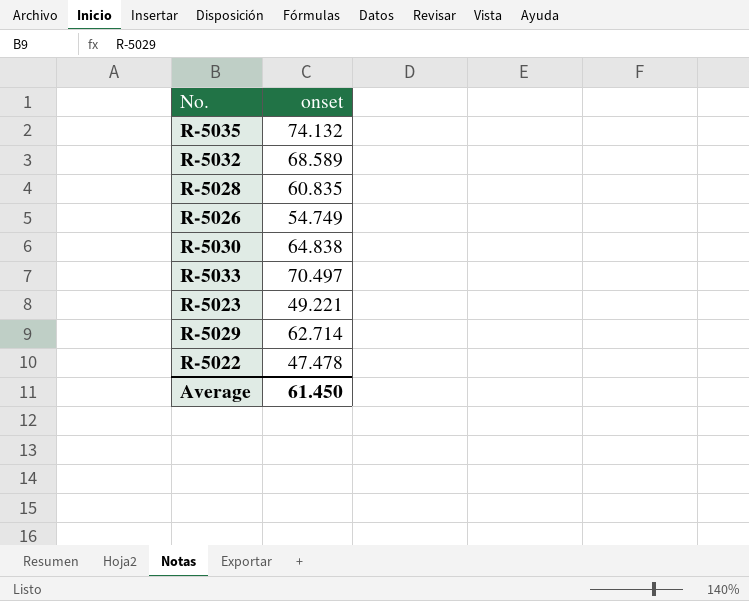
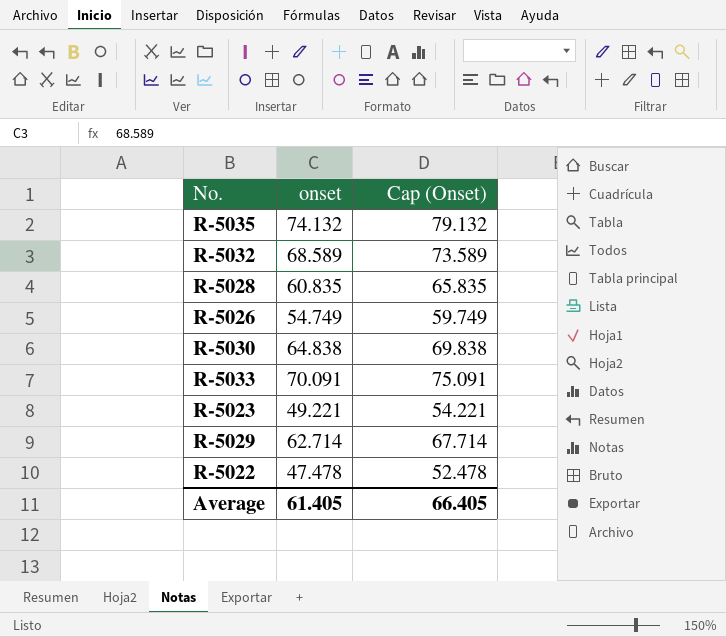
column Cap (Onset) | formula: none -> [onset] + 5
R-5033 | onset: 70.497 -> 70.091
Average | onset: 61.450 -> 61.405

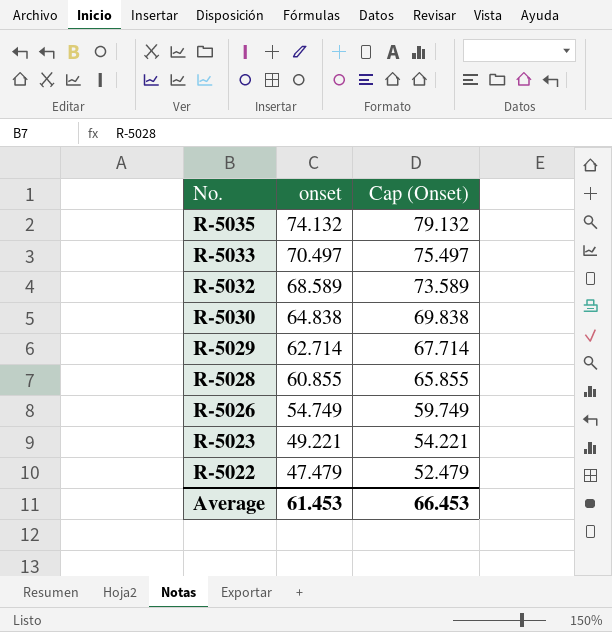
row order: none -> No. descending
R-5033 | onset: 70.091 -> 70.497
R-5033 | Cap (Onset): 75.091 -> 75.497
R-5028 | onset: 60.835 -> 60.855
R-5028 | Cap (Onset): 65.835 -> 65.855
R-5022 | onset: 47.478 -> 47.479
R-5022 | Cap (Onset): 52.478 -> 52.479
Average | onset: 61.405 -> 61.453
Average | Cap (Onset): 66.405 -> 66.453

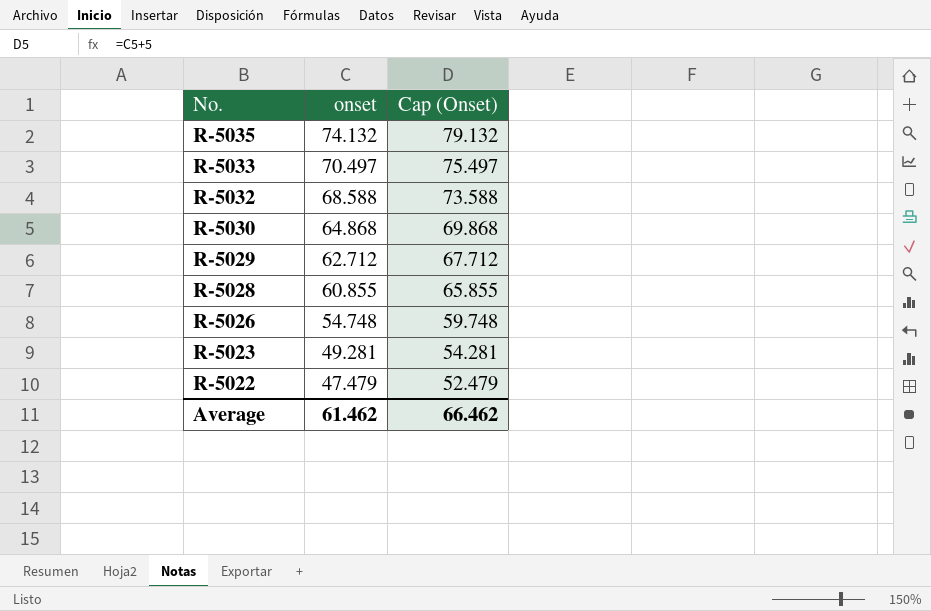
R-5032 | onset: 68.589 -> 68.588
R-5032 | Cap (Onset): 73.589 -> 73.588
R-5030 | onset: 64.838 -> 64.868
R-5030 | Cap (Onset): 69.838 -> 69.868
R-5029 | onset: 62.714 -> 62.712
R-5029 | Cap (Onset): 67.714 -> 67.712
R-5026 | onset: 54.749 -> 54.748
R-5026 | Cap (Onset): 59.749 -> 59.748
R-5023 | onset: 49.221 -> 49.281
R-5023 | Cap (Onset): 54.221 -> 54.281
Average | onset: 61.453 -> 61.462
Average | Cap (Onset): 66.453 -> 66.462

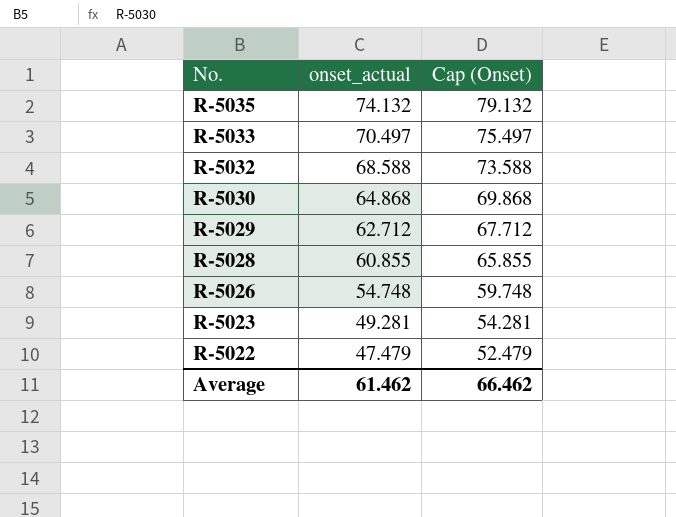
column name: onset -> onset_actual

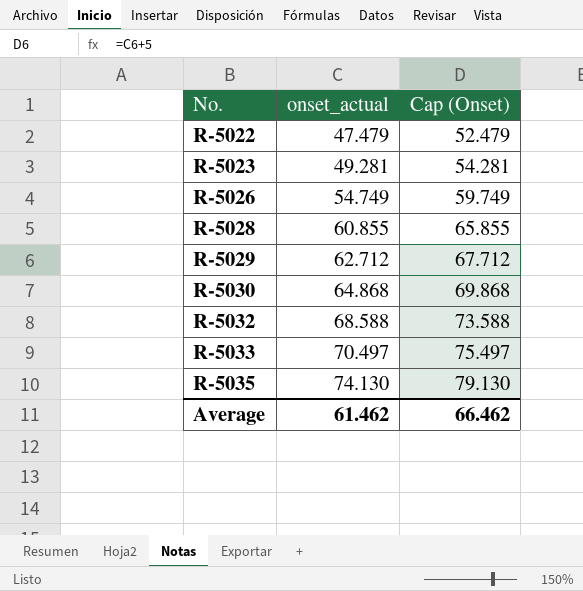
row order: No. descending -> No. ascending
R-5026 | onset_actual: 54.748 -> 54.749
R-5026 | Cap (Onset): 59.748 -> 59.749
R-5035 | onset_actual: 74.132 -> 74.130
R-5035 | Cap (Onset): 79.132 -> 79.130

